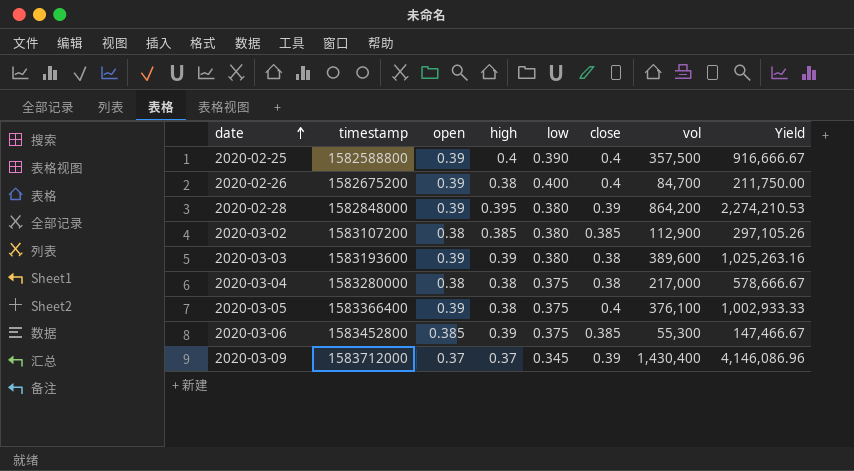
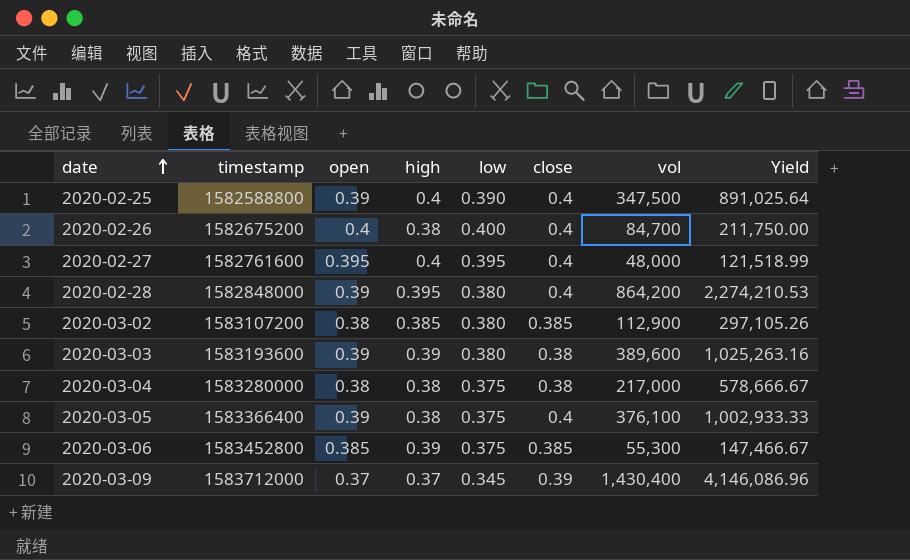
2020-02-25 | vol: 357,500 -> 347,500
2020-02-25 | Yield: 916,666.67 -> 891,025.64
2020-02-26 | open: 0.39 -> 0.4
row 2020-02-27: none -> 1582761600 | 0.395 | 0.4 | 0.395 | 0.4 | 48,000 | 121,518.99
2020-02-28 | close: 0.39 -> 0.4

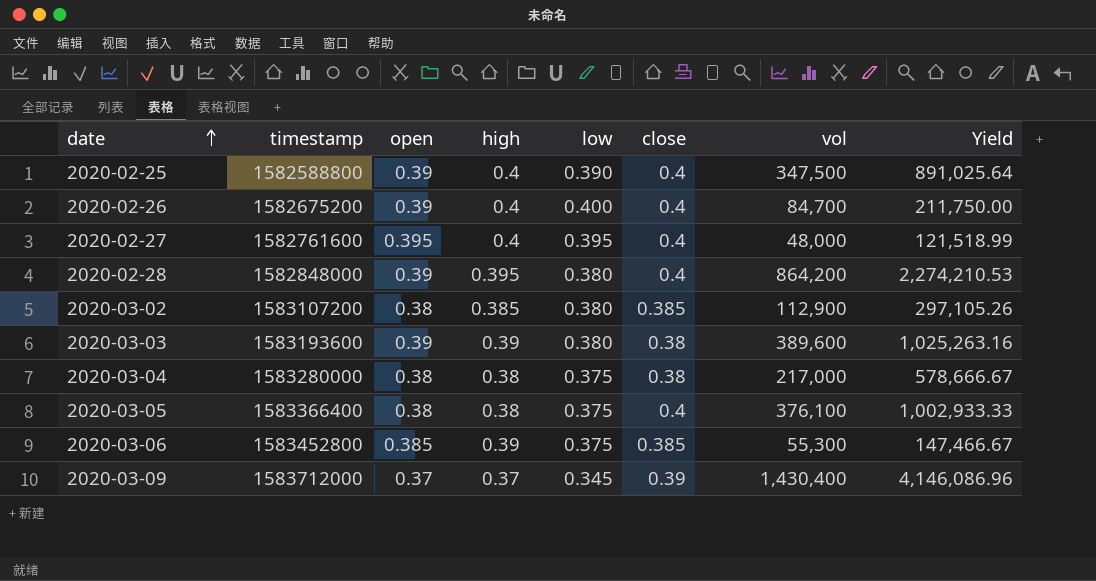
2020-02-26 | open: 0.4 -> 0.39
2020-02-26 | high: 0.38 -> 0.4
2020-03-05 | open: 0.39 -> 0.38

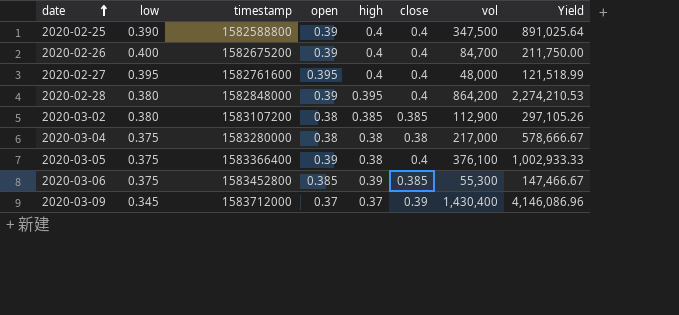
column low | position: 5 -> 2
row 2020-03-03: 1583193600 | 0.39 | 0.39 | 0.380 | 0.38 | 389,600 | 1,025,263.16 -> none
2020-03-05 | open: 0.38 -> 0.39

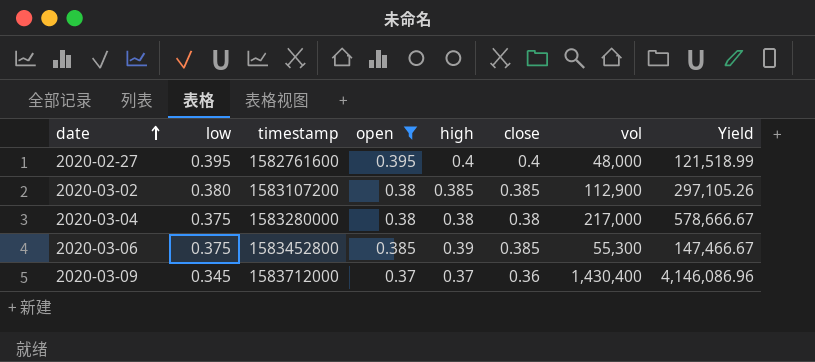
filter: none -> open != 0.39
2020-03-09 | close: 0.39 -> 0.36

